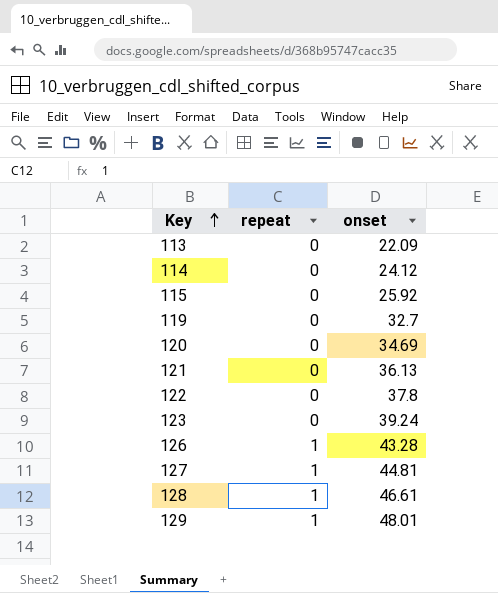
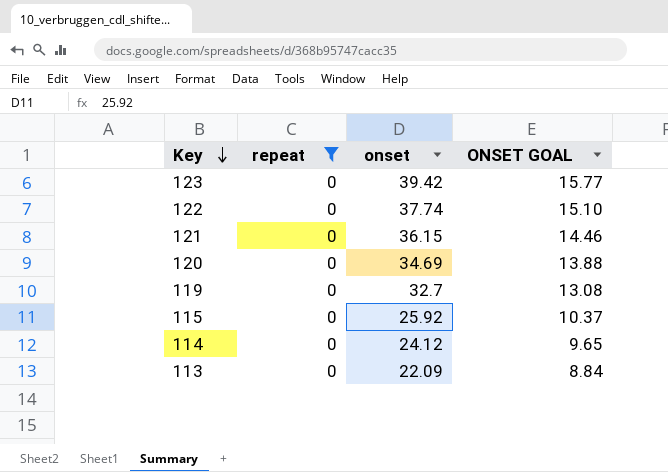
filter: none -> repeat = 0
row order: Key ascending -> Key descending
column ONSET GOAL | formula: none -> [onset] * 0.4
123 | onset: 39.24 -> 39.42
122 | onset: 37.8 -> 37.74
121 | onset: 36.13 -> 36.15

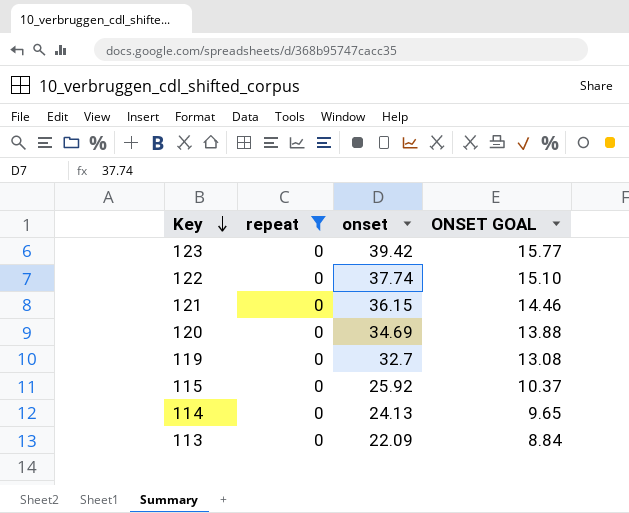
114 | onset: 24.12 -> 24.13

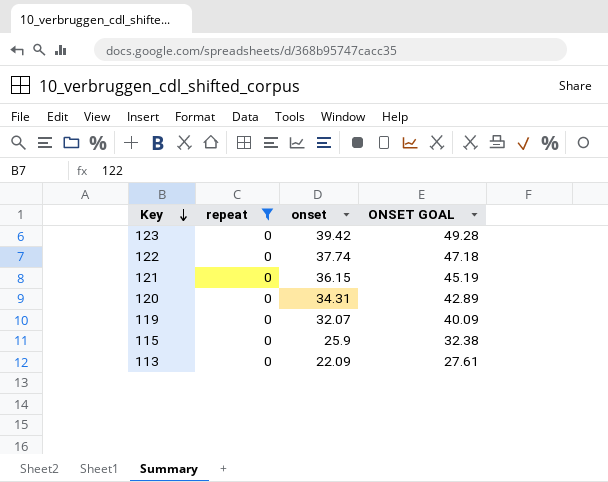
column ONSET GOAL | formula: [onset] * 0.4 -> [onset] * 1.25
row 114: 0 | 24.13 | 9.65 -> none
120 | onset: 34.69 -> 34.31
119 | onset: 32.7 -> 32.07
115 | onset: 25.92 -> 25.9

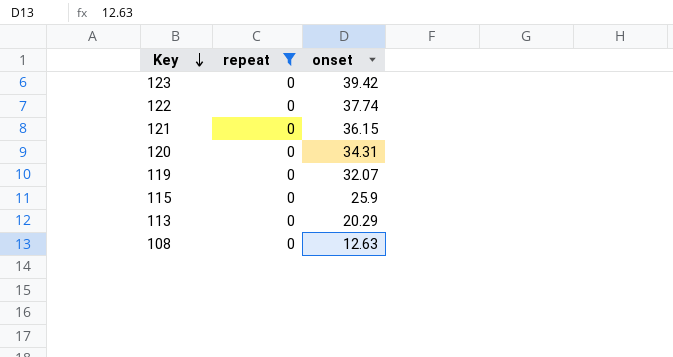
column ONSET GOAL | formula: [onset] * 1.25 -> none
113 | onset: 22.09 -> 20.29
row 108: none -> 0 | 12.63

